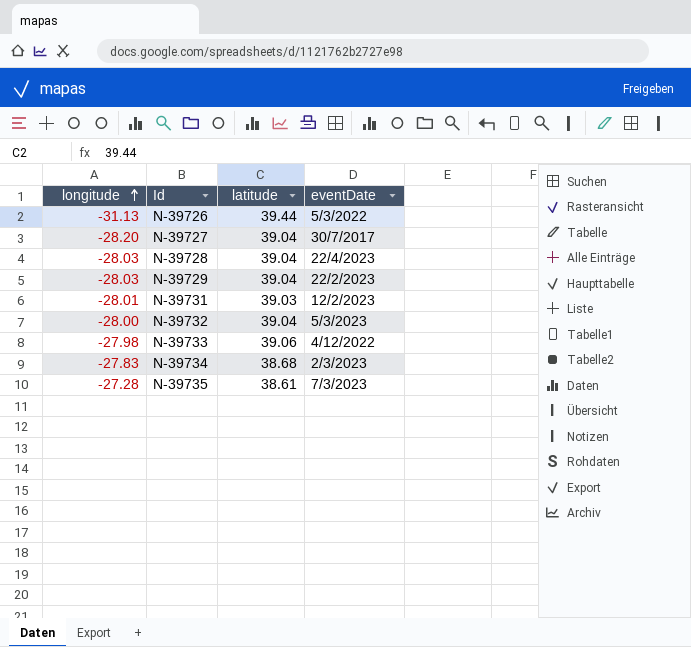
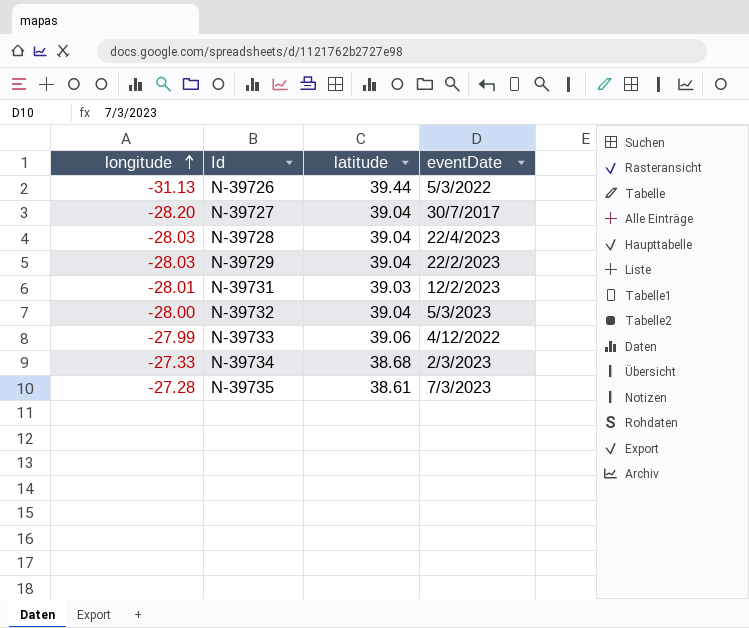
N-39733 | longitude: -27.98 -> -27.99
N-39734 | longitude: -27.83 -> -27.33

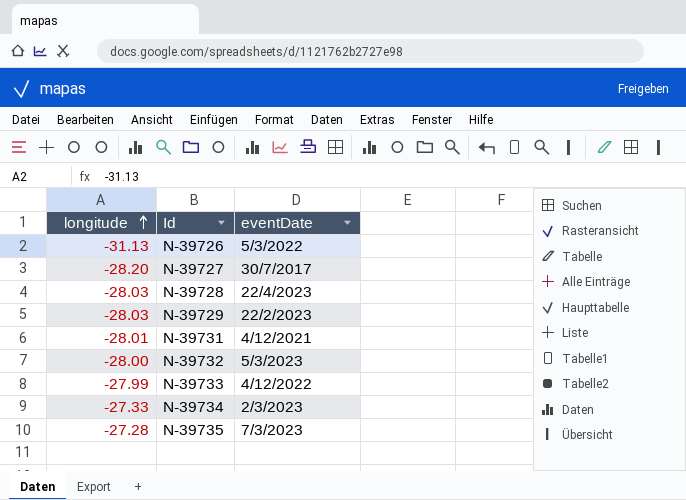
column latitude | position: 3 -> none
N-39731 | eventDate: 12/2/2023 -> 4/12/2021

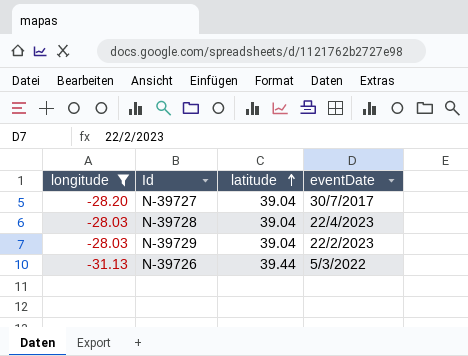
filter: none -> longitude <= -28.03
row order: longitude ascending -> latitude ascending
column latitude | position: none -> 3

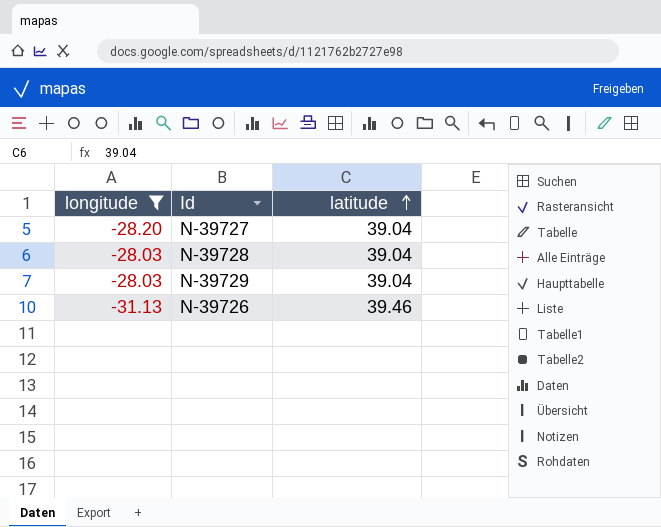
column eventDate | position: 4 -> none
N-39726 | latitude: 39.44 -> 39.46

